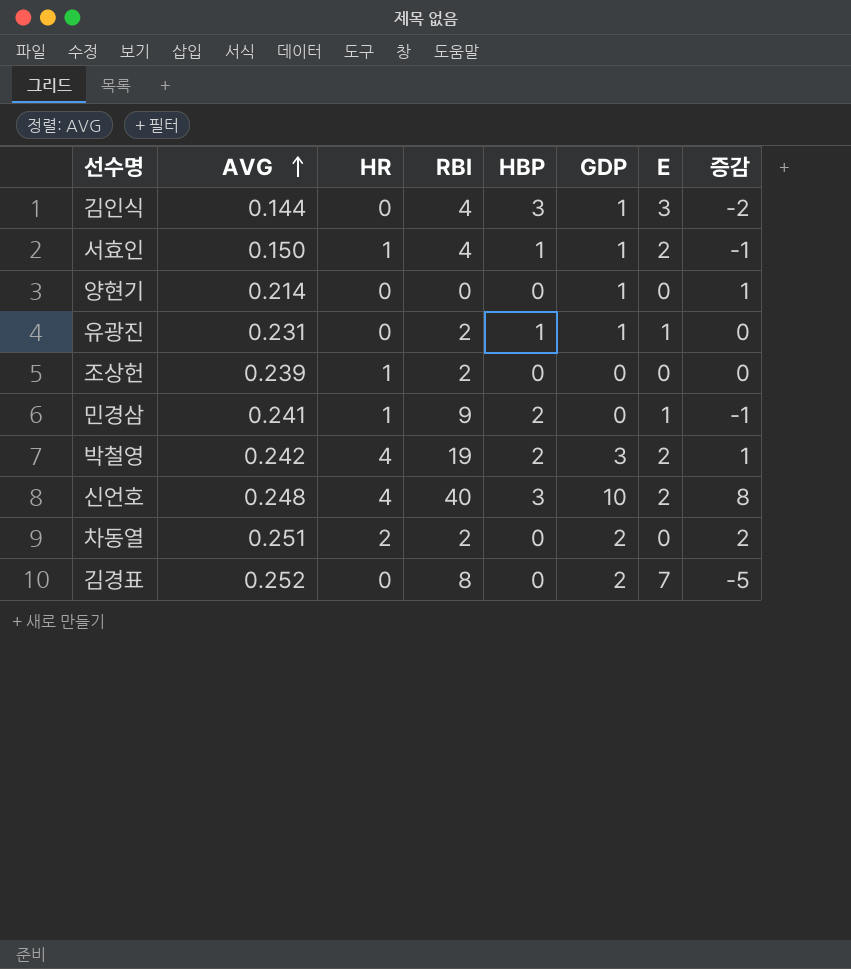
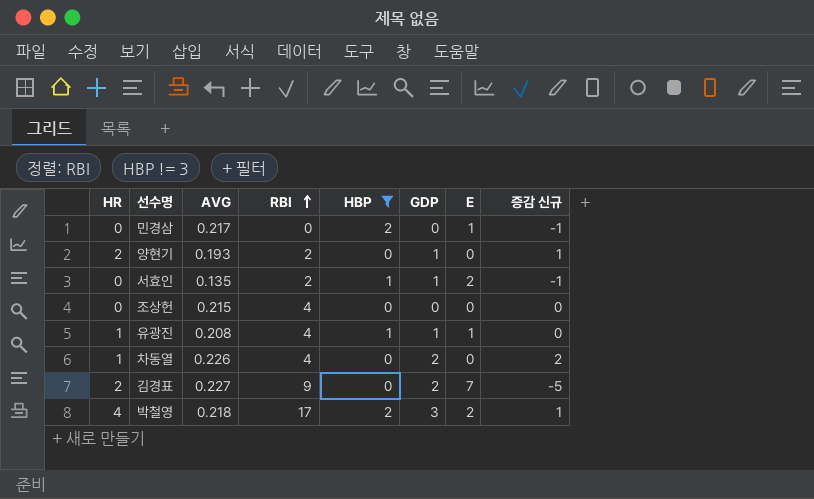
filter: none -> HBP != 3
row order: AVG ascending -> RBI ascending
column HR | position: 3 -> 1
column name: 증감 -> 증감 신규
민경삼 | HR: 1 -> 0
민경삼 | AVG: 0.241 -> 0.217
민경삼 | RBI: 9 -> 0
양현기 | HR: 0 -> 2
양현기 | AVG: 0.214 -> 0.193
양현기 | RBI: 0 -> 2
서효인 | HR: 1 -> 0
서효인 | AVG: 0.150 -> 0.135
서효인 | RBI: 4 -> 2
조상헌 | HR: 1 -> 0
조상헌 | AVG: 0.239 -> 0.215
조상헌 | RBI: 2 -> 4
유광진 | HR: 0 -> 1
유광진 | AVG: 0.231 -> 0.208
유광진 | RBI: 2 -> 4
차동열 | HR: 2 -> 1
차동열 | AVG: 0.251 -> 0.226
차동열 | RBI: 2 -> 4
김경표 | HR: 0 -> 2
김경표 | AVG: 0.252 -> 0.227
김경표 | RBI: 8 -> 9
박철영 | AVG: 0.242 -> 0.218
박철영 | RBI: 19 -> 17

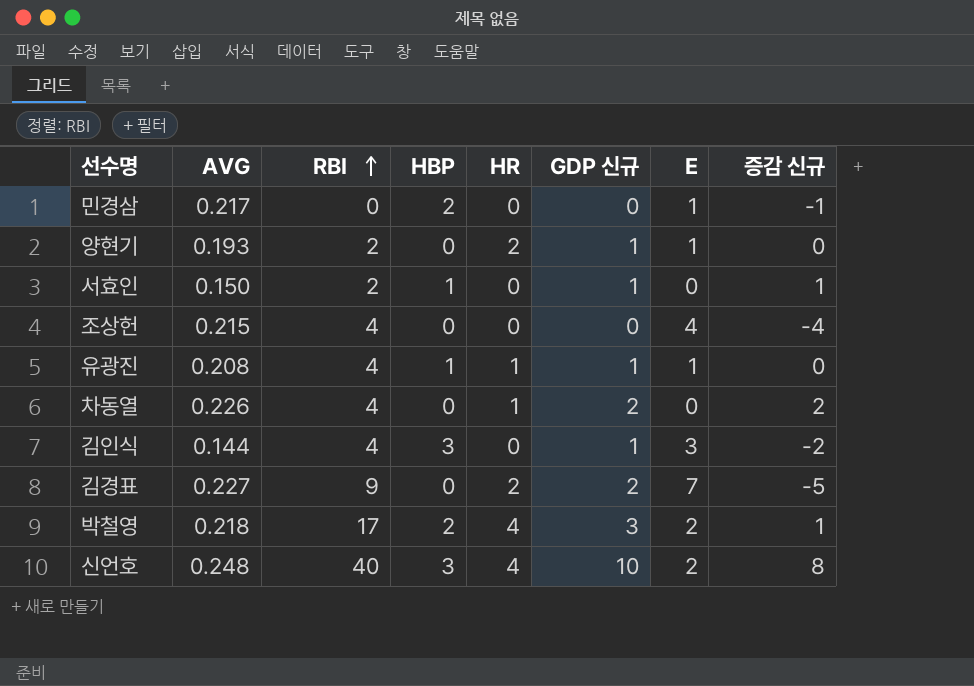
filter: HBP != 3 -> none
column HR | position: 1 -> 5
column name: GDP -> GDP 신규
양현기 | E: 0 -> 1
양현기 | 증감 신규: 1 -> 0
서효인 | AVG: 0.135 -> 0.150
서효인 | E: 2 -> 0
서효인 | 증감 신규: -1 -> 1
조상헌 | E: 0 -> 4
조상헌 | 증감 신규: 0 -> -4

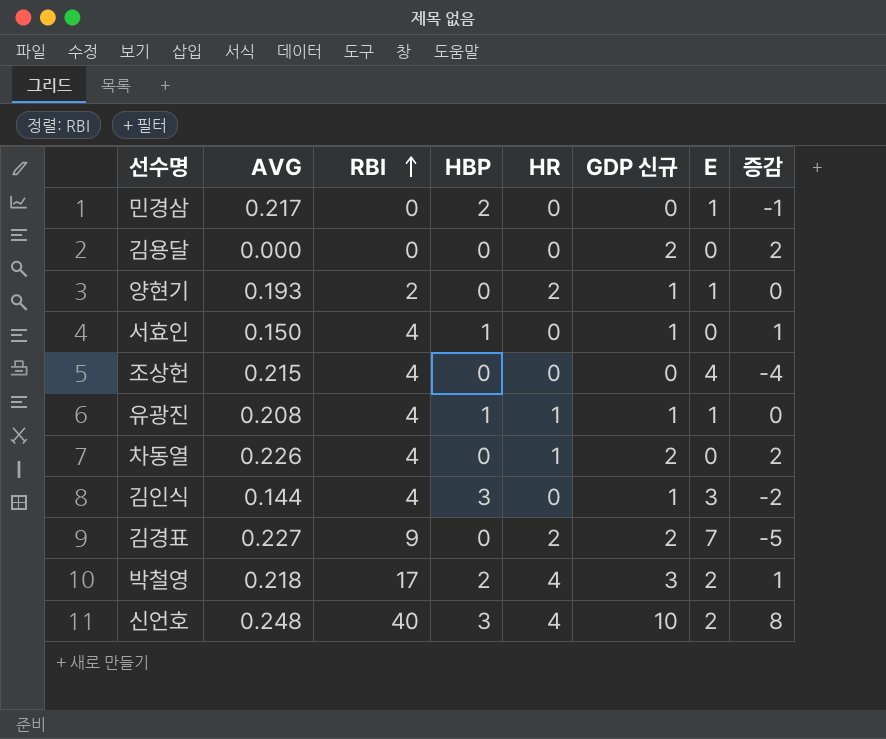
column name: 증감 신규 -> 증감
row 김용달: none -> 0.000 | 0 | 0 | 0 | 2 | 0 | 2
서효인 | RBI: 2 -> 4

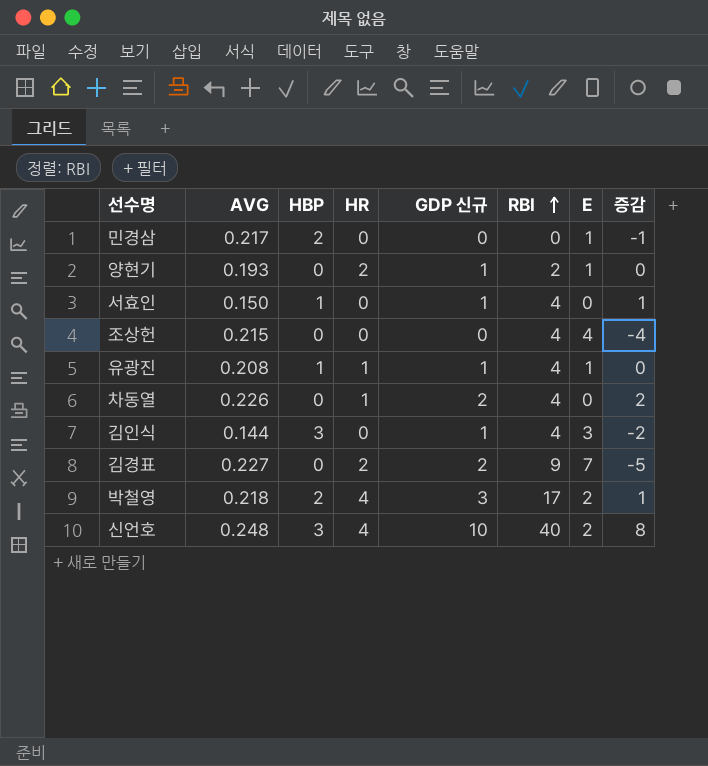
column RBI | position: 3 -> 6
row 김용달: 0.000 | 0 | 0 | 0 | 2 | 0 | 2 -> none

